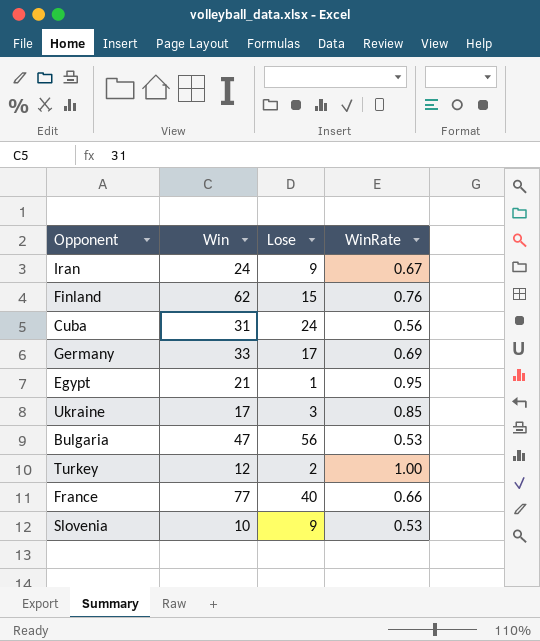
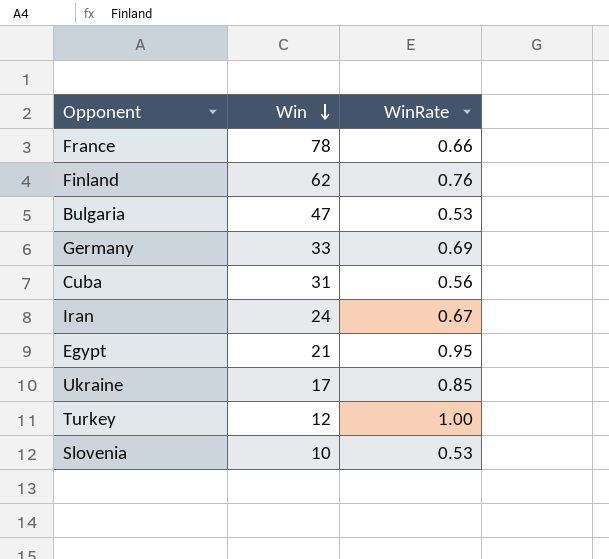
row order: none -> Win descending
column Lose | position: 3 -> none
France | Win: 77 -> 78

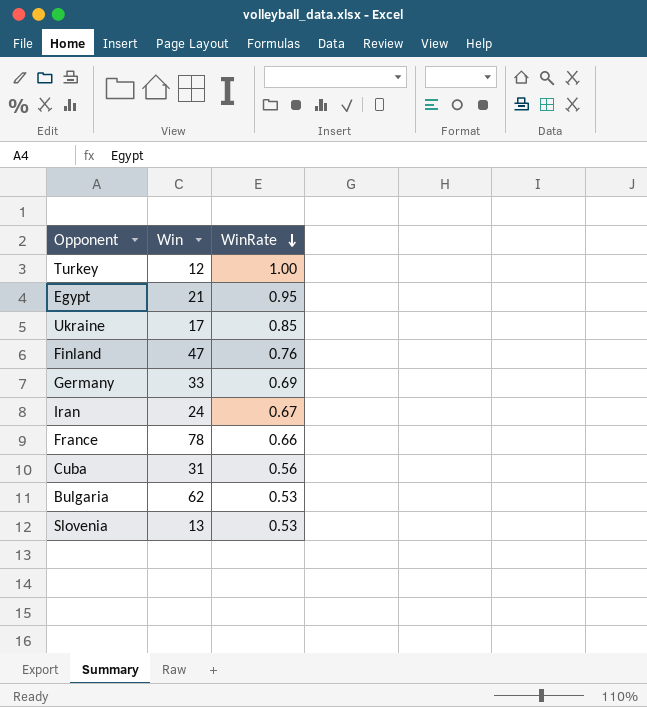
row order: Win descending -> WinRate descending
Finland | Win: 62 -> 47
Bulgaria | Win: 47 -> 62
Slovenia | Win: 10 -> 13

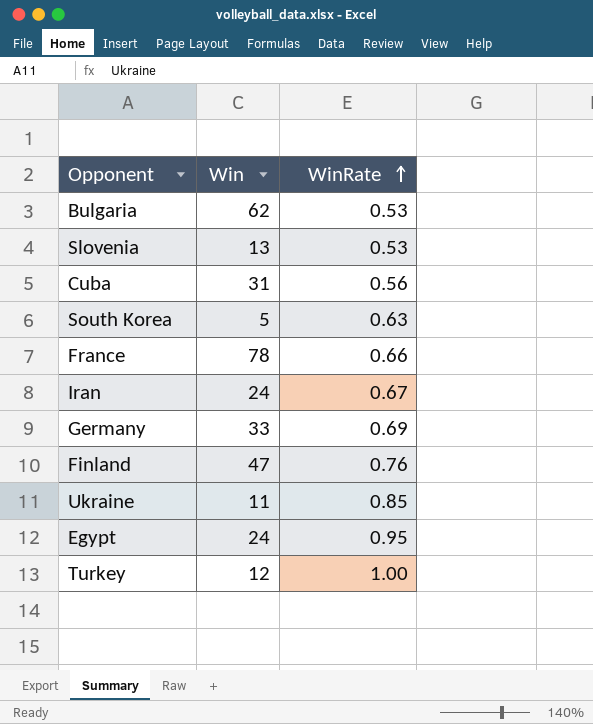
row order: WinRate descending -> WinRate ascending
row South Korea: none -> 5 | 0.63
Ukraine | Win: 17 -> 11
Egypt | Win: 21 -> 24

